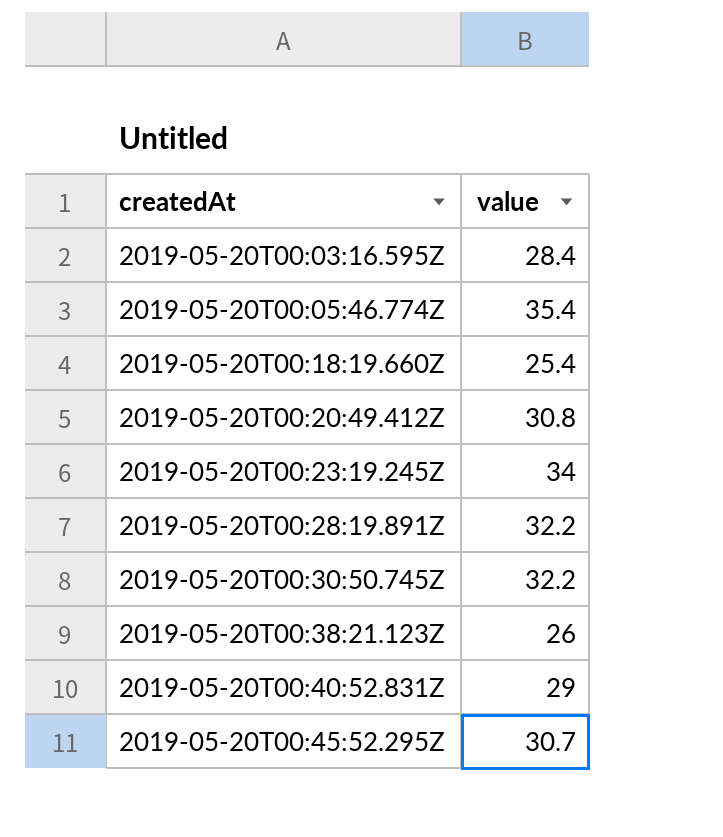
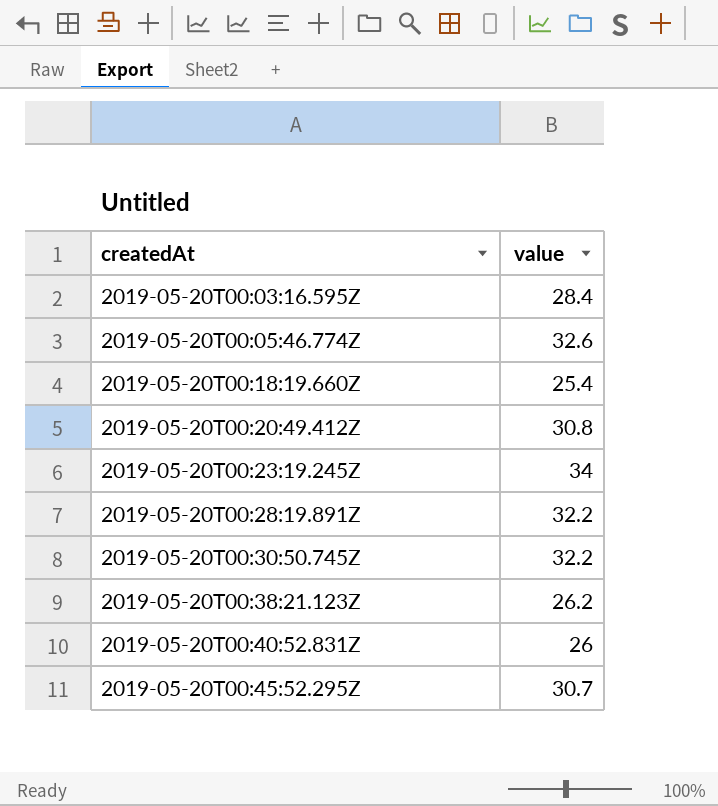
2019-05-20T00:05:46.774Z | value: 35.4 -> 32.6
2019-05-20T00:38:21.123Z | value: 26 -> 26.2
2019-05-20T00:40:52.831Z | value: 29 -> 26

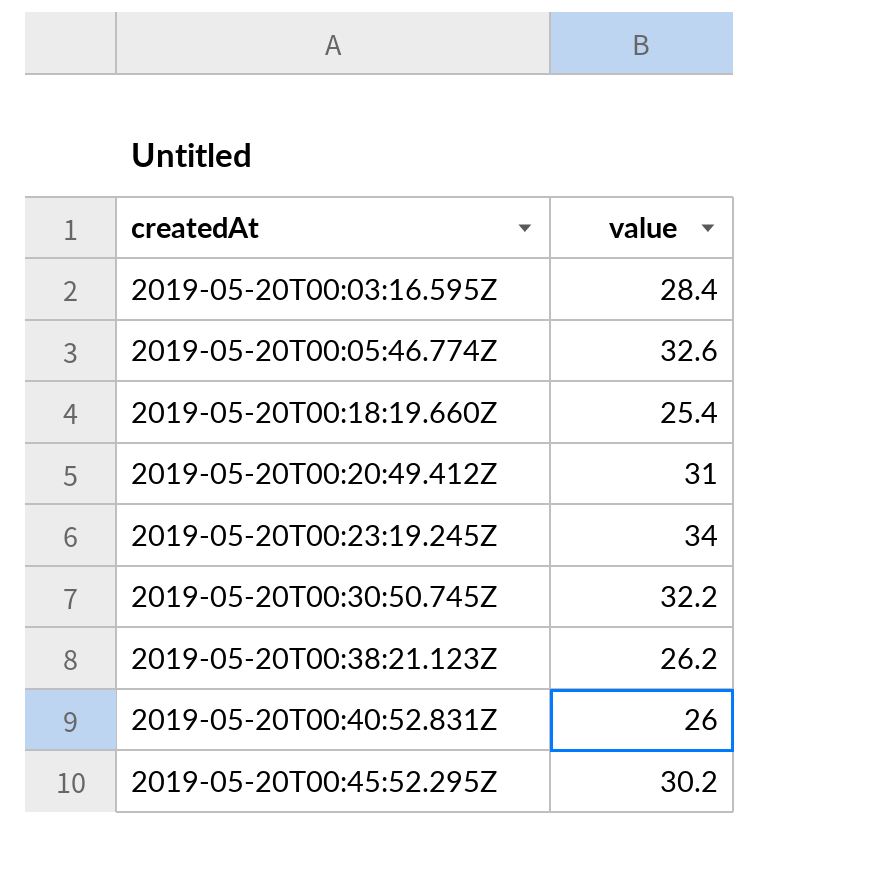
row 2019-05-20T00:28:19.891Z: 32.2 -> none
2019-05-20T00:20:49.412Z | value: 30.8 -> 31
2019-05-20T00:45:52.295Z | value: 30.7 -> 30.2

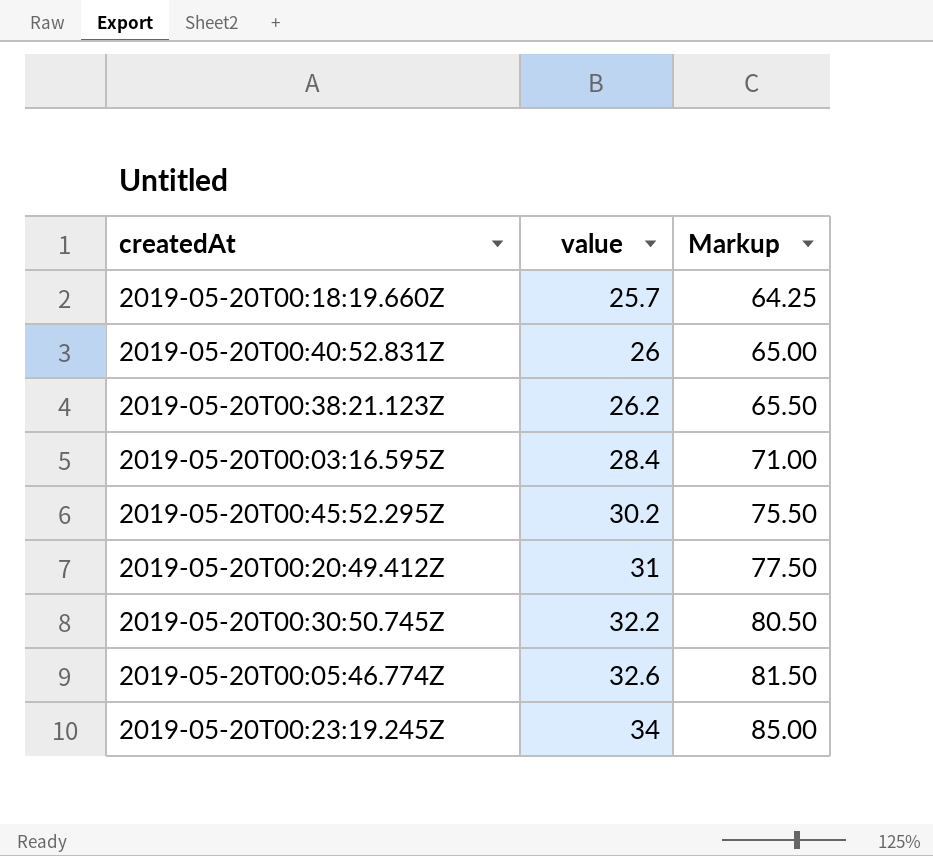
row order: createdAt ascending -> value ascending
column Markup | formula: none -> [value] * 2.5
2019-05-20T00:18:19.660Z | value: 25.4 -> 25.7

